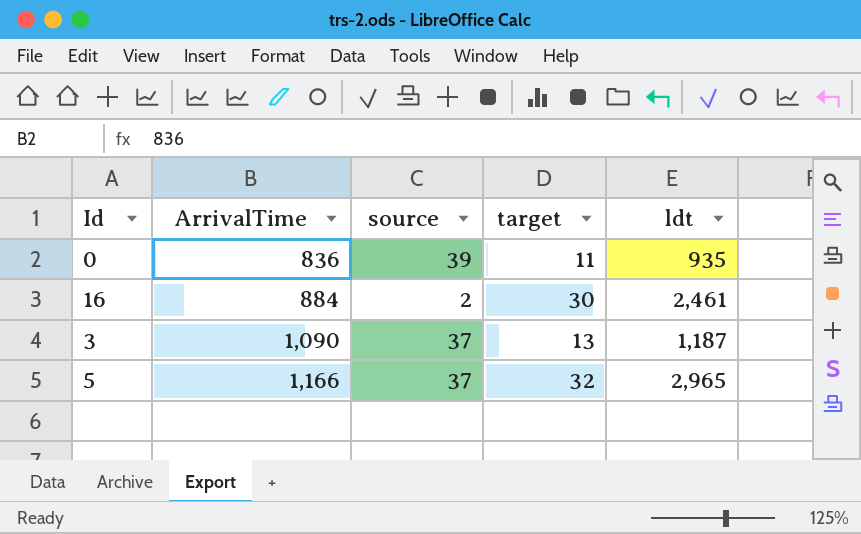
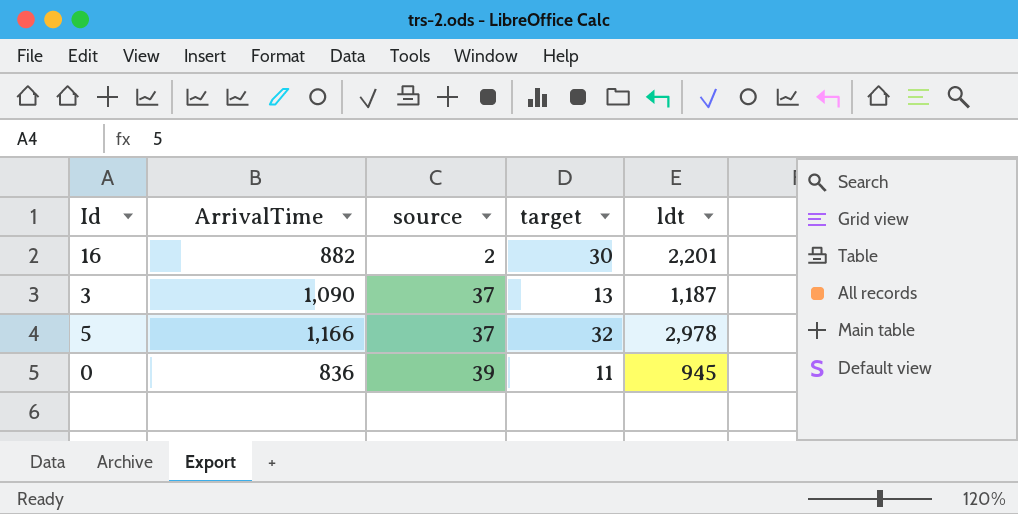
row order: ArrivalTime ascending -> source ascending
16 | ArrivalTime: 884 -> 882
16 | ldt: 2,461 -> 2,201
5 | ldt: 2,965 -> 2,978
0 | ldt: 935 -> 945

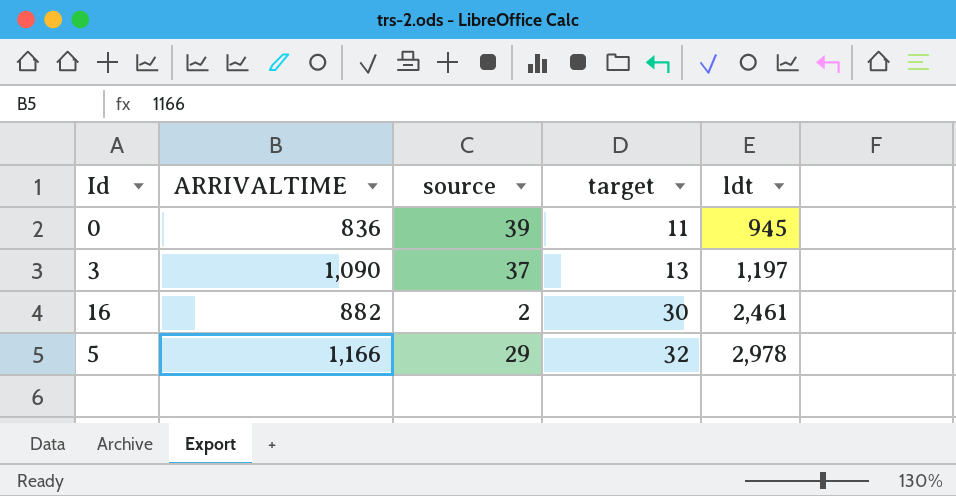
row order: source ascending -> target ascending
column name: ArrivalTime -> ARRIVALTIME
3 | ldt: 1,187 -> 1,197
16 | ldt: 2,201 -> 2,461
5 | source: 37 -> 29

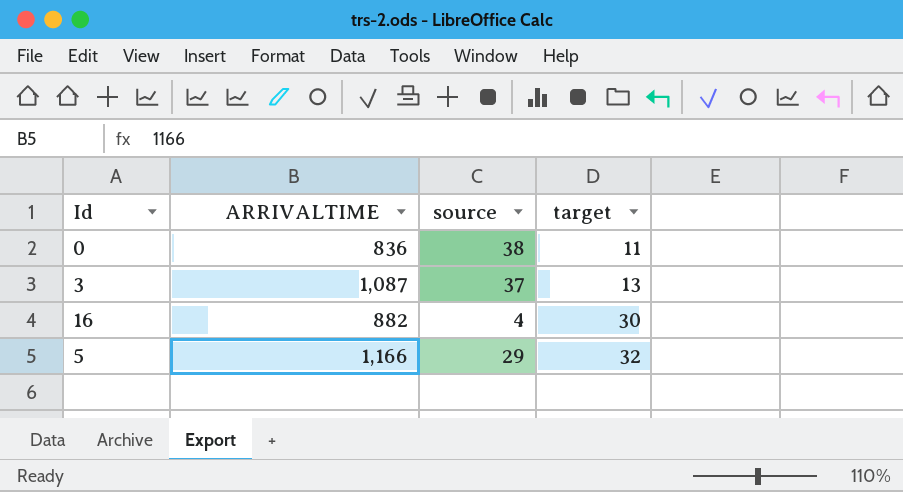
column ldt | position: 5 -> none
0 | source: 39 -> 38
3 | ARRIVALTIME: 1,090 -> 1,087
16 | source: 2 -> 4

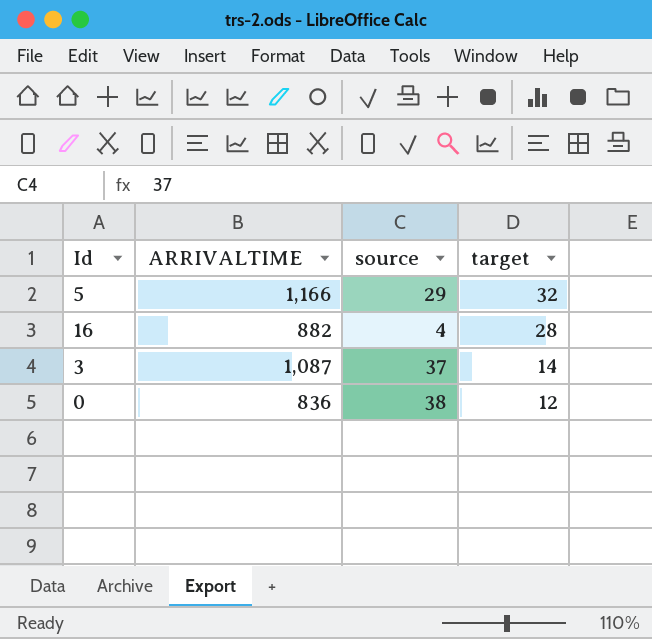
row order: target ascending -> target descending
16 | target: 30 -> 28
3 | target: 13 -> 14
0 | target: 11 -> 12

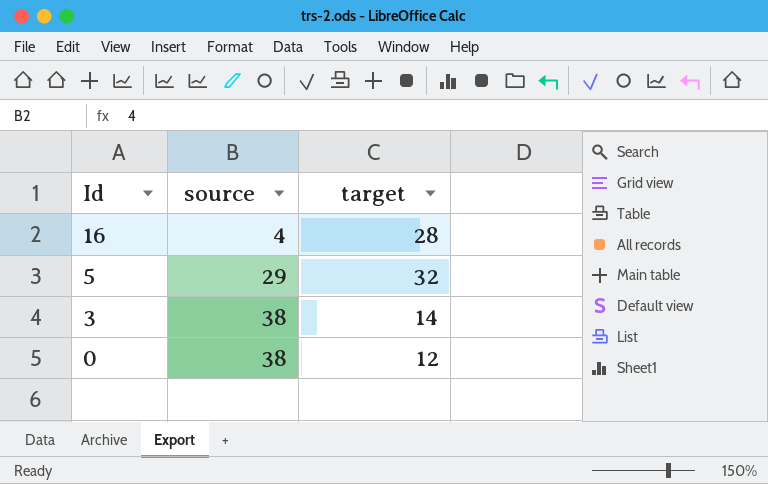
row order: target descending -> Id descending
column ARRIVALTIME | position: 2 -> none
3 | source: 37 -> 38

